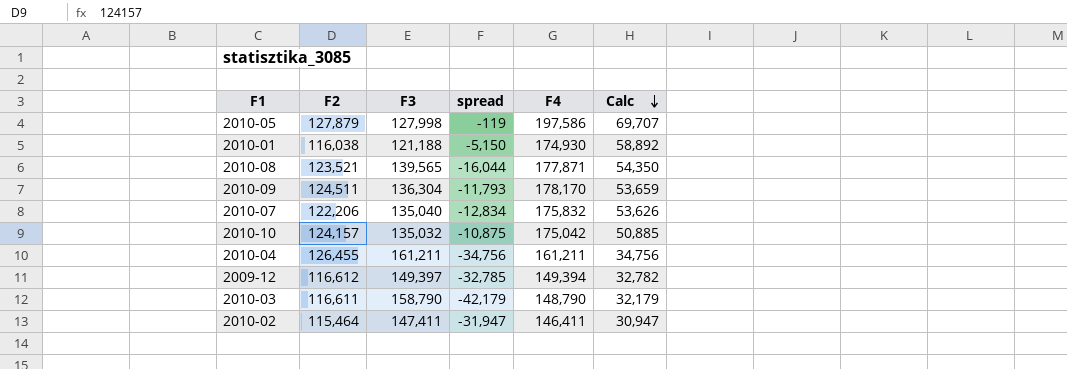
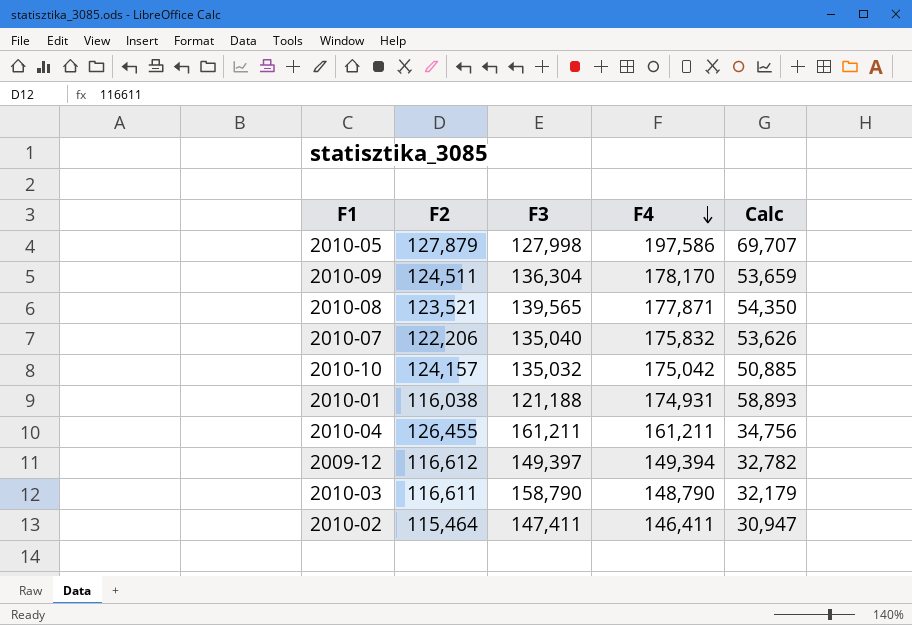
row order: Calc descending -> F4 descending
column spread | formula: [F2] - [F3] -> none
2010-01 | F4: 174,930 -> 174,931
2010-01 | Calc: 58,892 -> 58,893

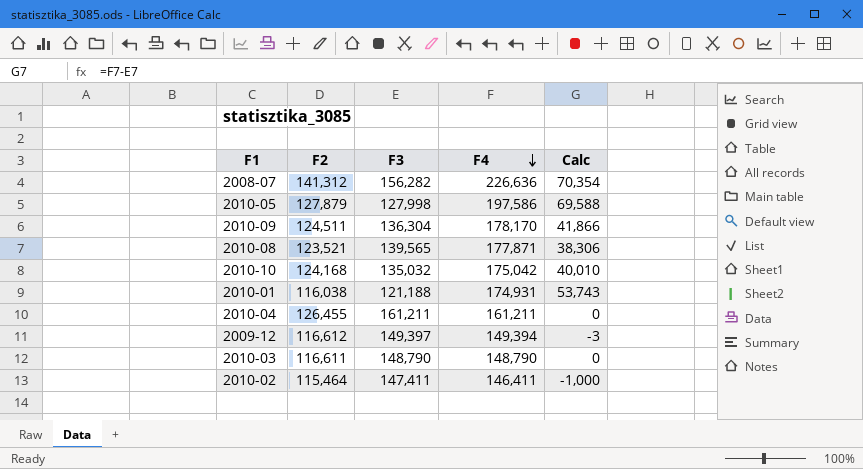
column Calc | formula: [F4] - [F2] -> [F4] - [F3]
row 2010-07: 122,206 | 135,040 | 175,832 | 53,626 -> none
row 2008-07: none -> 141,312 | 156,282 | 226,636 | 70,354
2010-10 | F2: 124,157 -> 124,168
2010-03 | F3: 158,790 -> 148,790

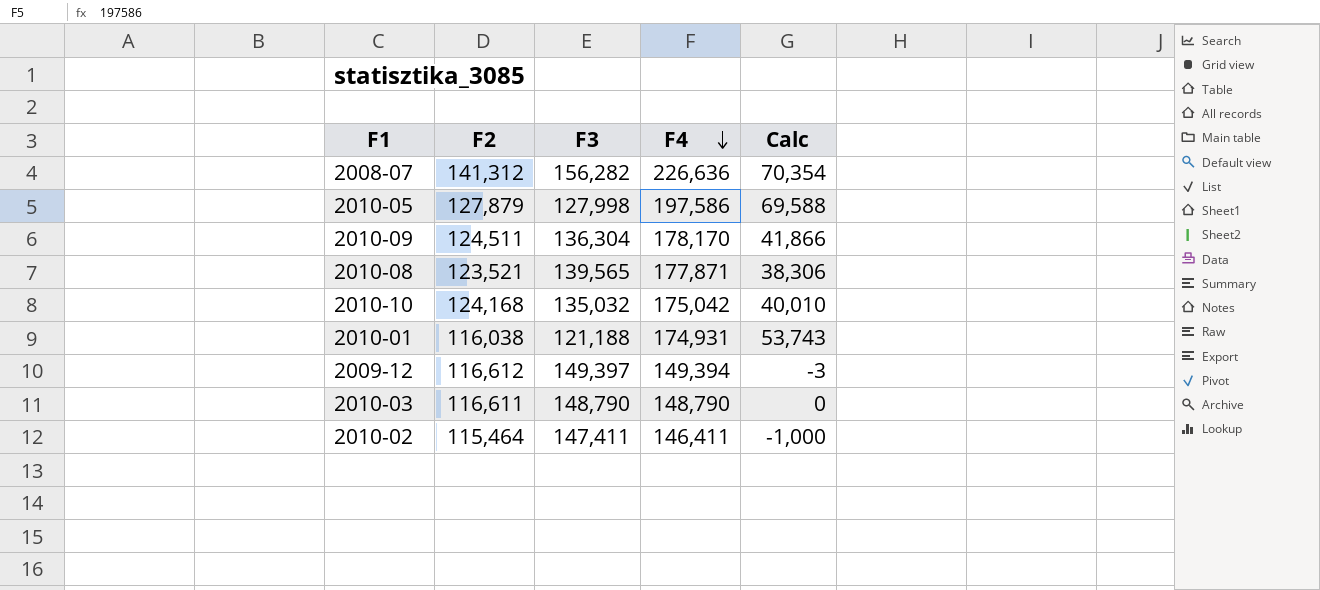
row 2010-04: 126,455 | 161,211 | 161,211 | 0 -> none

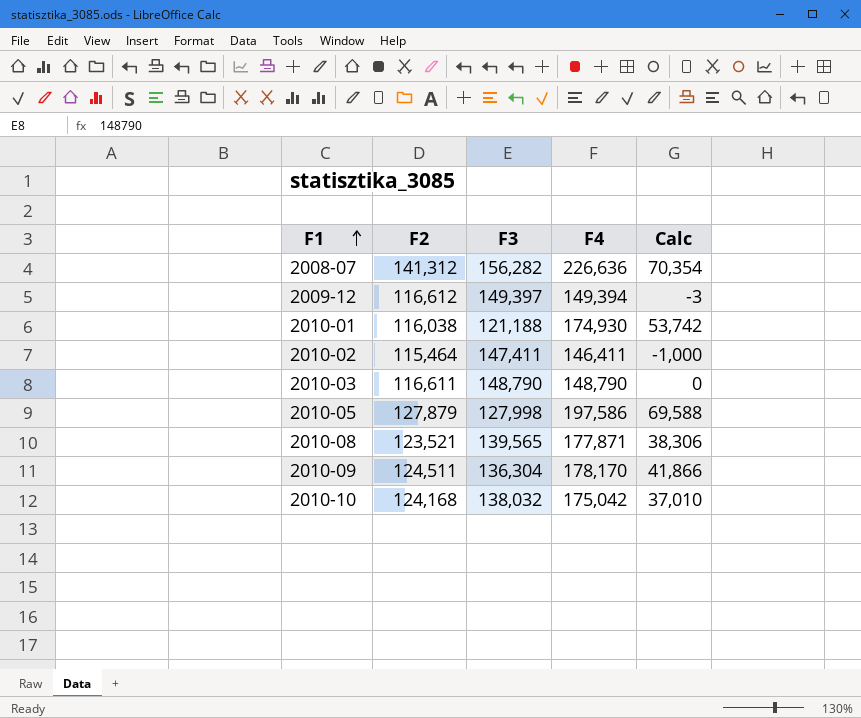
row order: F4 descending -> F1 ascending
2010-01 | F4: 174,931 -> 174,930
2010-01 | Calc: 53,743 -> 53,742
2010-10 | F3: 135,032 -> 138,032
2010-10 | Calc: 40,010 -> 37,010

